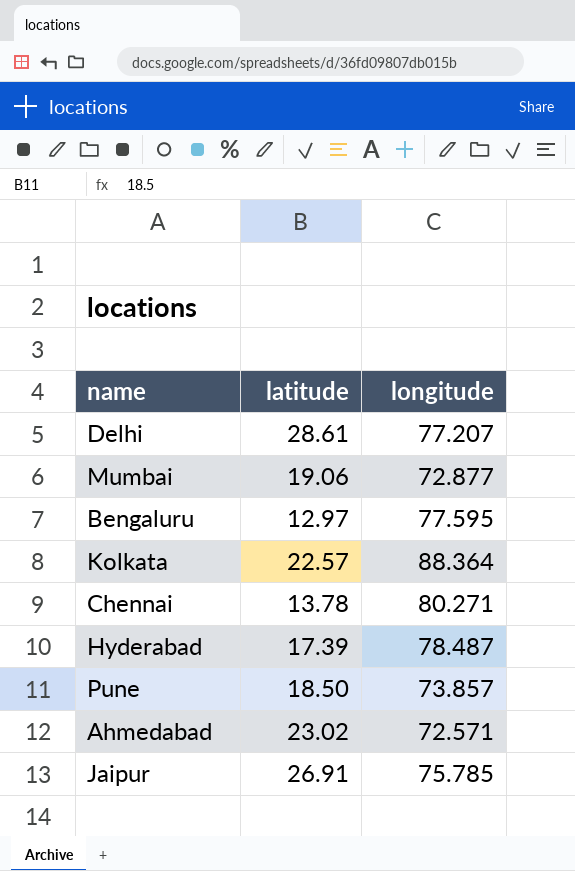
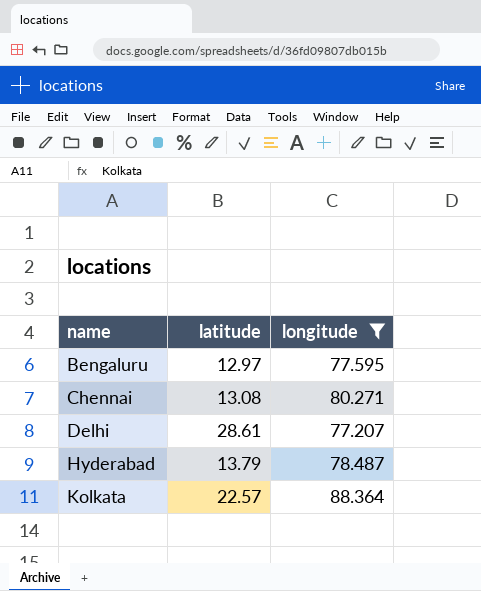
filter: none -> longitude >= 77.207
row order: none -> name ascending
Chennai | latitude: 13.78 -> 13.08
Hyderabad | latitude: 17.39 -> 13.79

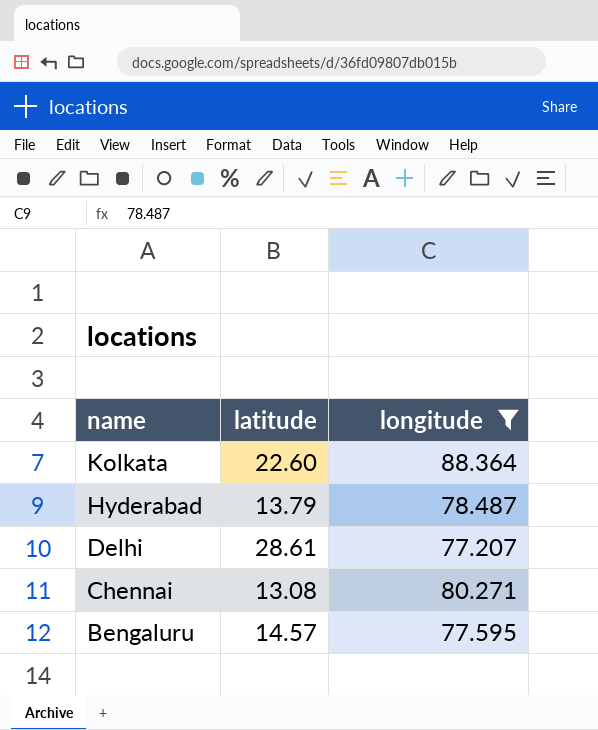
row order: name ascending -> name descending
Kolkata | latitude: 22.57 -> 22.60
Bengaluru | latitude: 12.97 -> 14.57

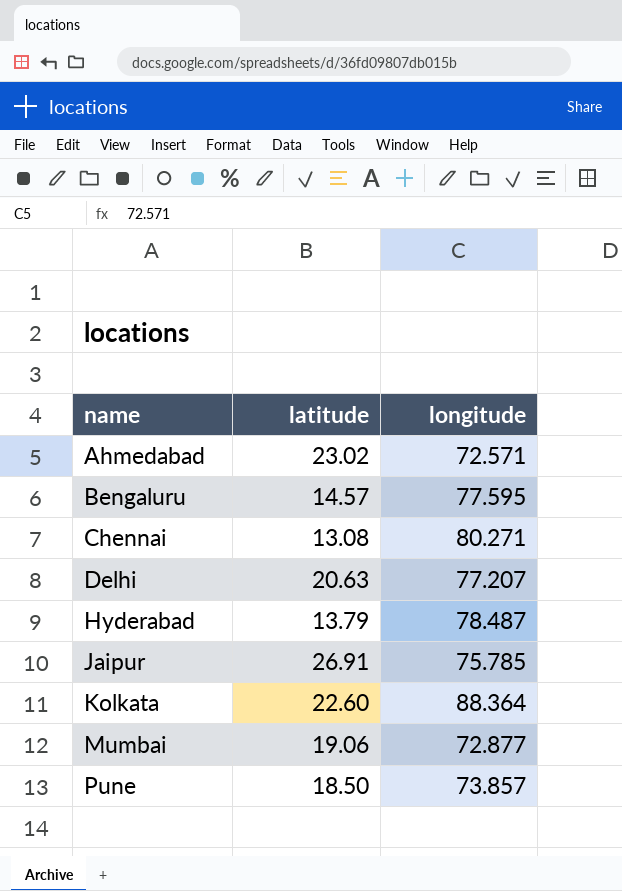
filter: longitude >= 77.207 -> none
row order: name descending -> name ascending
Delhi | latitude: 28.61 -> 20.63

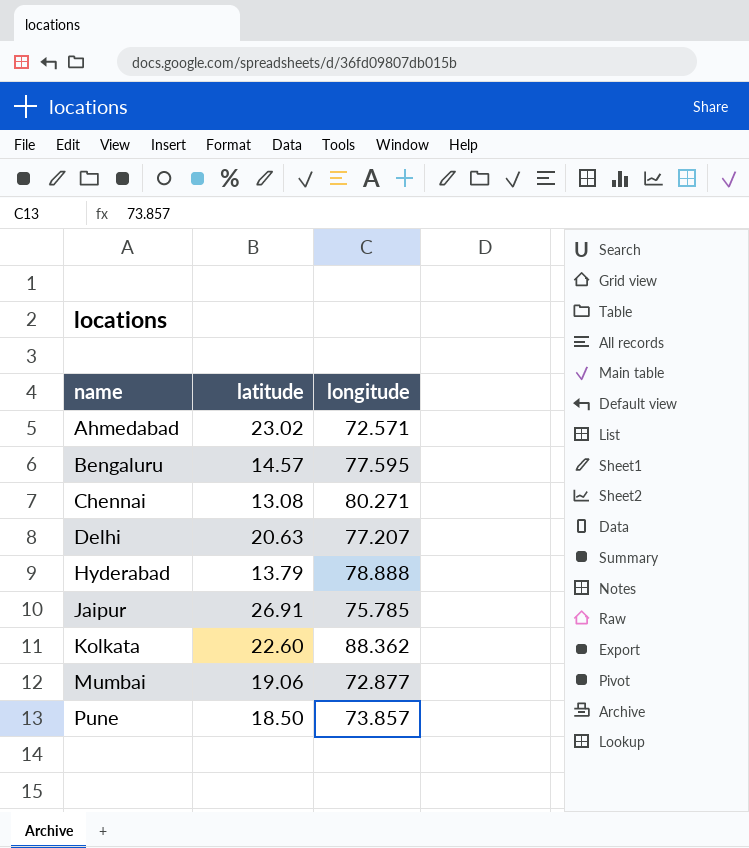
Hyderabad | longitude: 78.487 -> 78.888
Kolkata | longitude: 88.364 -> 88.362

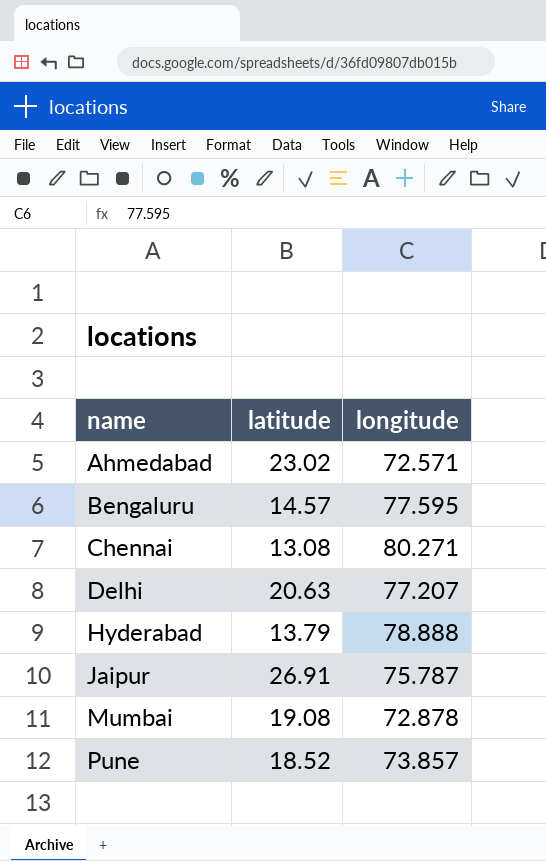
row Kolkata: 22.60 | 88.362 -> none
Jaipur | longitude: 75.785 -> 75.787
Mumbai | latitude: 19.06 -> 19.08
Mumbai | longitude: 72.877 -> 72.878
Pune | latitude: 18.50 -> 18.52

